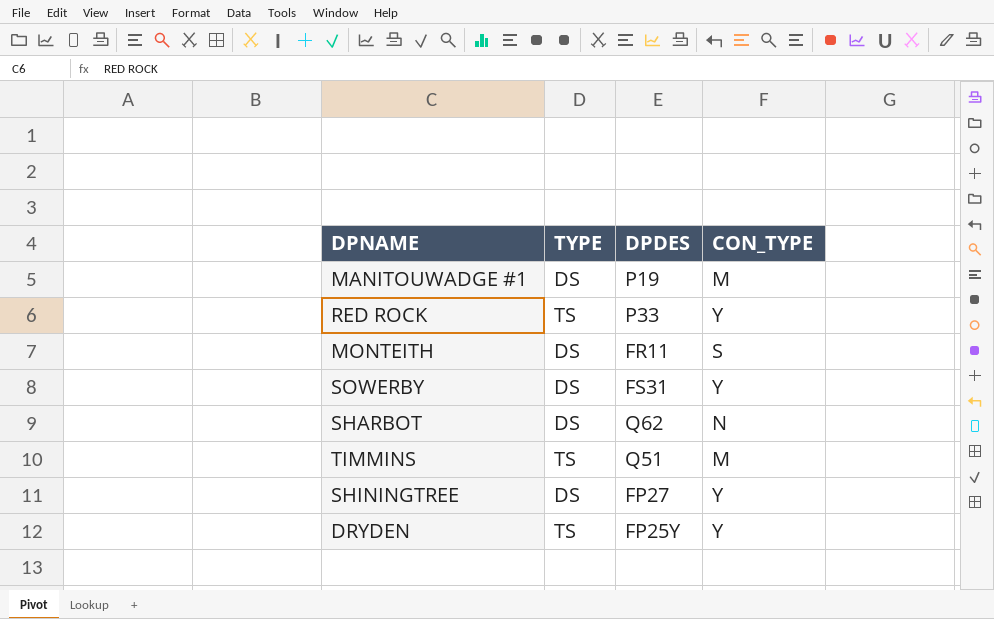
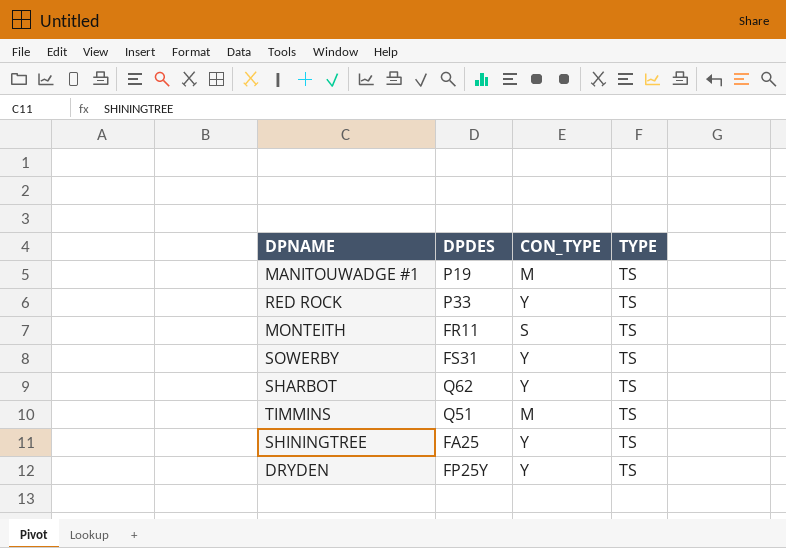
column TYPE | position: 2 -> 4
MANITOUWADGE #1 | TYPE: DS -> TS
MONTEITH | TYPE: DS -> TS
SOWERBY | TYPE: DS -> TS
SHARBOT | CON_TYPE: N -> Y
SHARBOT | TYPE: DS -> TS
SHININGTREE | DPDES: FP27 -> FA25
SHININGTREE | TYPE: DS -> TS

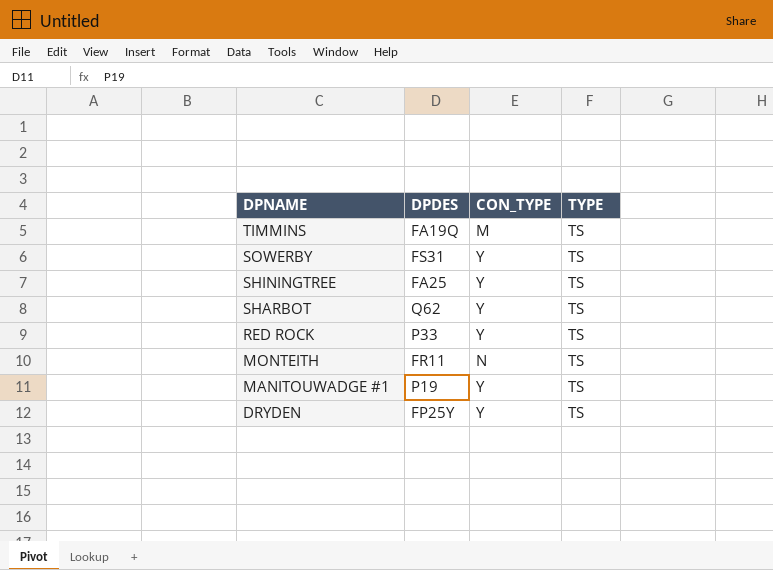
row order: none -> DPNAME descending
TIMMINS | DPDES: Q51 -> FA19Q
MONTEITH | CON_TYPE: S -> N
MANITOUWADGE #1 | CON_TYPE: M -> Y

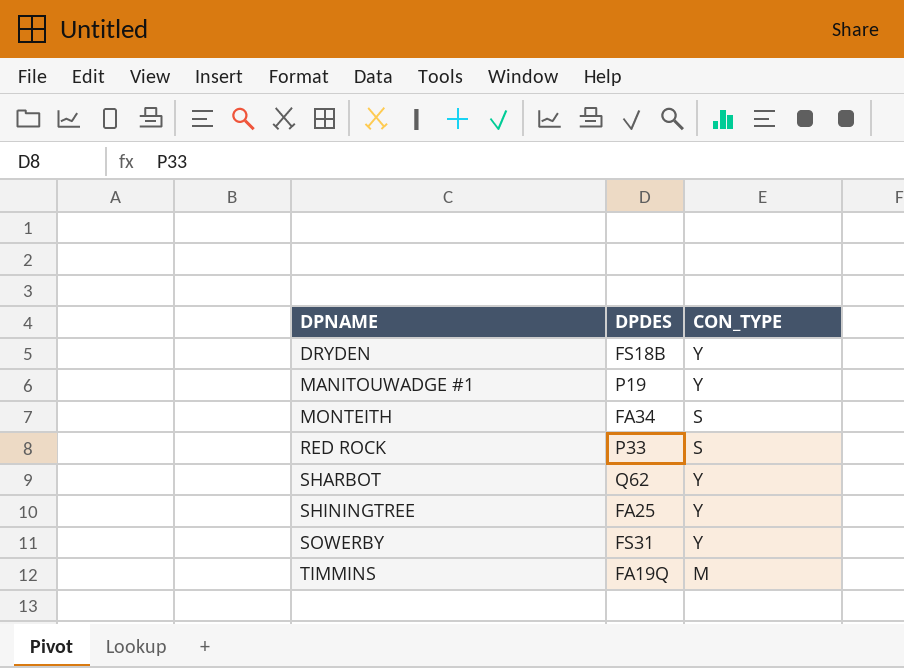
row order: DPNAME descending -> DPNAME ascending
column TYPE | position: 4 -> none
DRYDEN | DPDES: FP25Y -> FS18B
MONTEITH | DPDES: FR11 -> FA34
MONTEITH | CON_TYPE: N -> S
RED ROCK | CON_TYPE: Y -> S

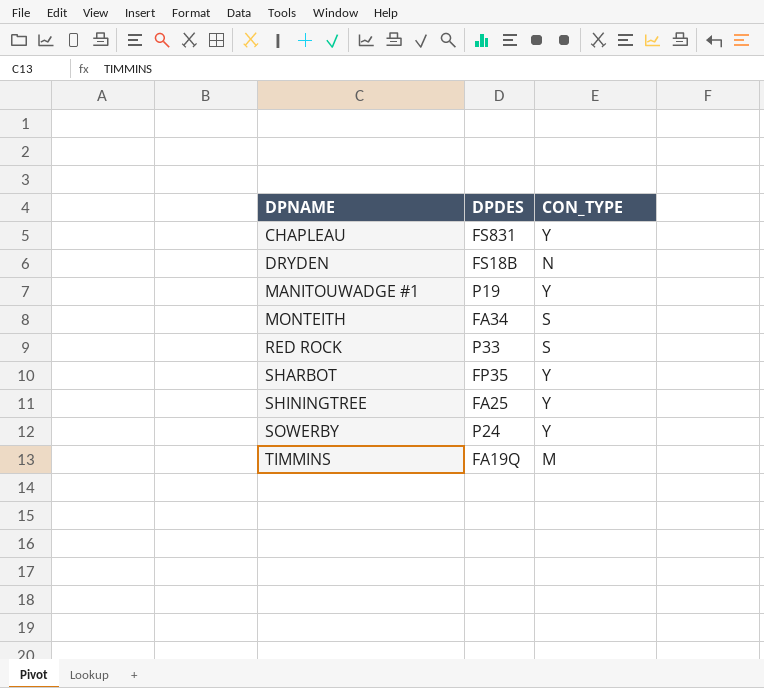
row CHAPLEAU: none -> FS831 | Y
DRYDEN | CON_TYPE: Y -> N
SHARBOT | DPDES: Q62 -> FP35
SOWERBY | DPDES: FS31 -> P24

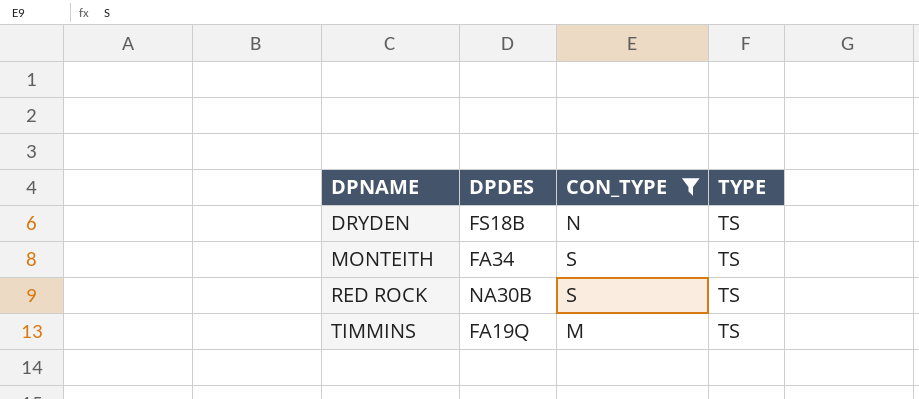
filter: none -> CON_TYPE != Y
column TYPE | position: none -> 4
RED ROCK | DPDES: P33 -> NA30B

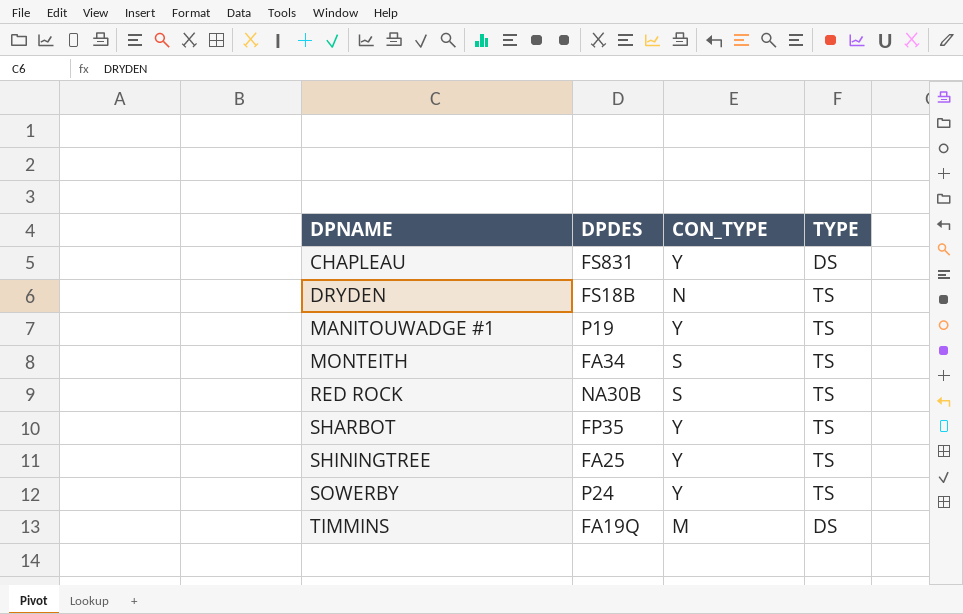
filter: CON_TYPE != Y -> none
TIMMINS | TYPE: TS -> DS

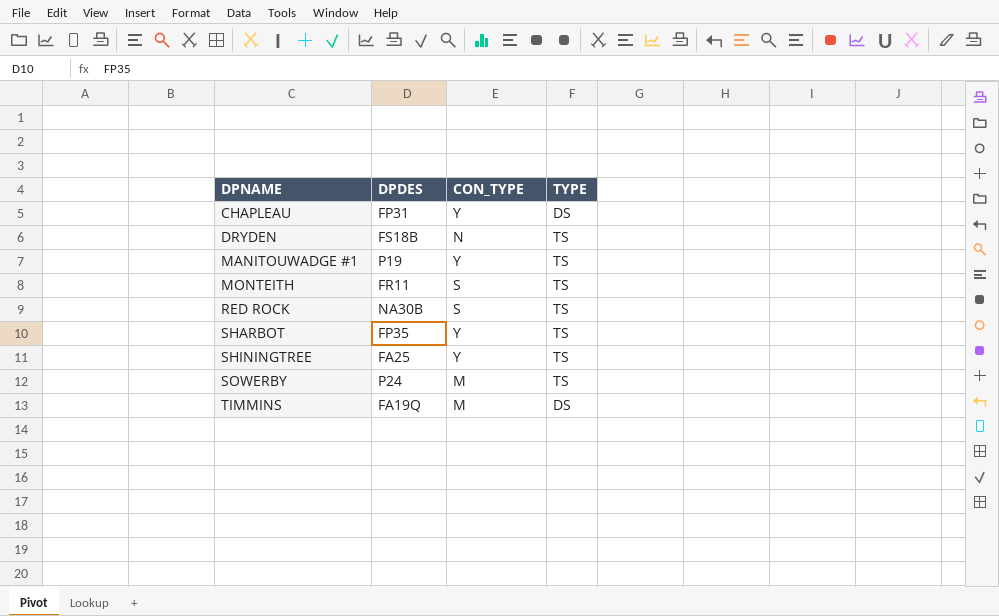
CHAPLEAU | DPDES: FS831 -> FP31
MONTEITH | DPDES: FA34 -> FR11
SOWERBY | CON_TYPE: Y -> M

